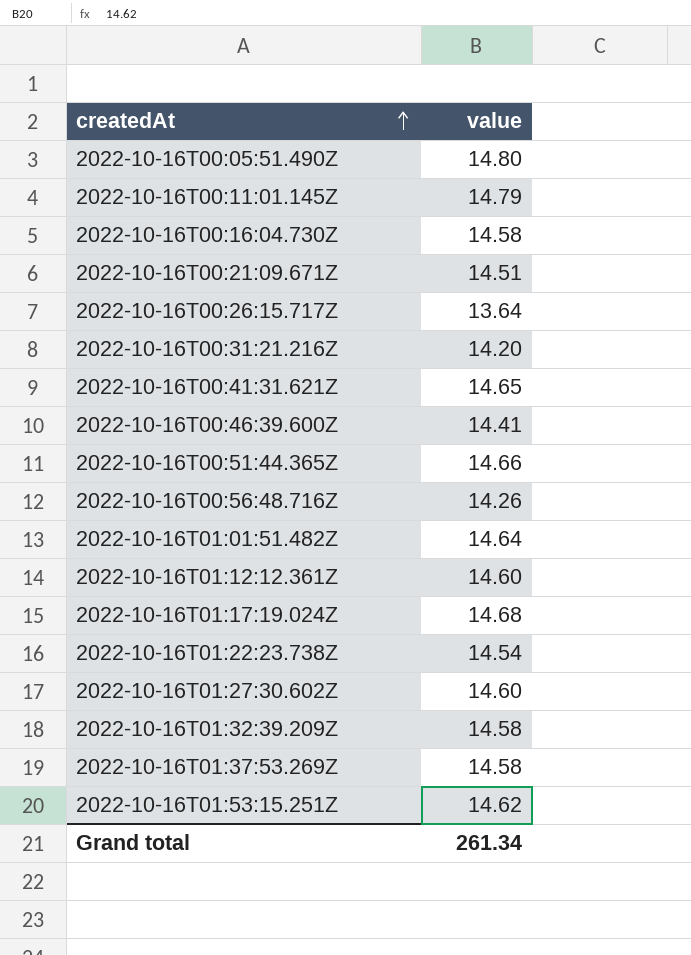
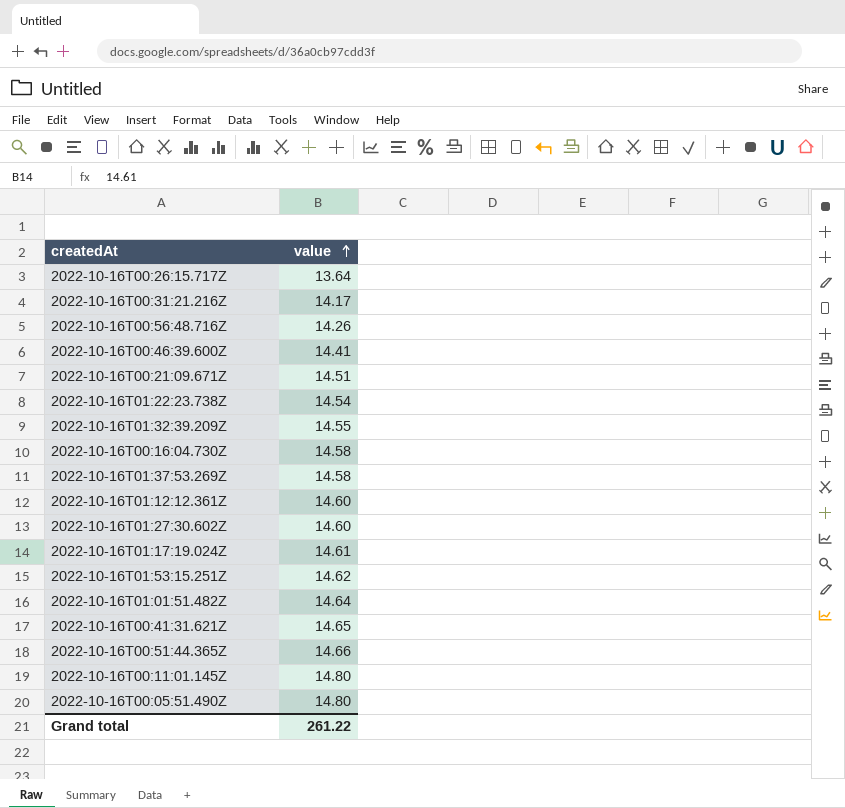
row order: createdAt ascending -> value ascending
2022-10-16T00:31:21.216Z | value: 14.20 -> 14.17
2022-10-16T01:32:39.209Z | value: 14.58 -> 14.55
2022-10-16T01:17:19.024Z | value: 14.68 -> 14.61
2022-10-16T00:11:01.145Z | value: 14.79 -> 14.80
Grand total | value: 261.34 -> 261.22

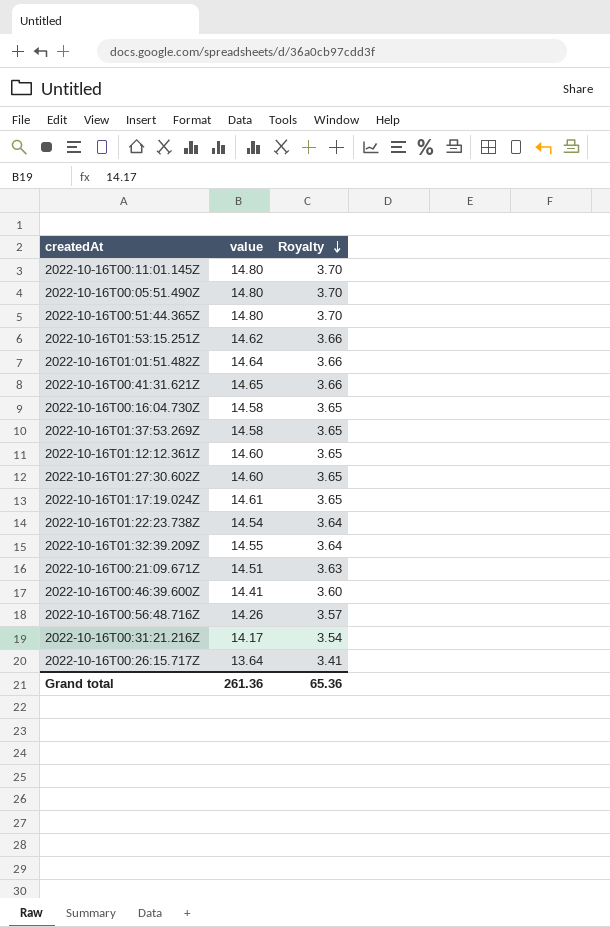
row order: value ascending -> Royalty descending
column Royalty | formula: none -> [value] * 0.25
2022-10-16T00:51:44.365Z | value: 14.66 -> 14.80
Grand total | value: 261.22 -> 261.36

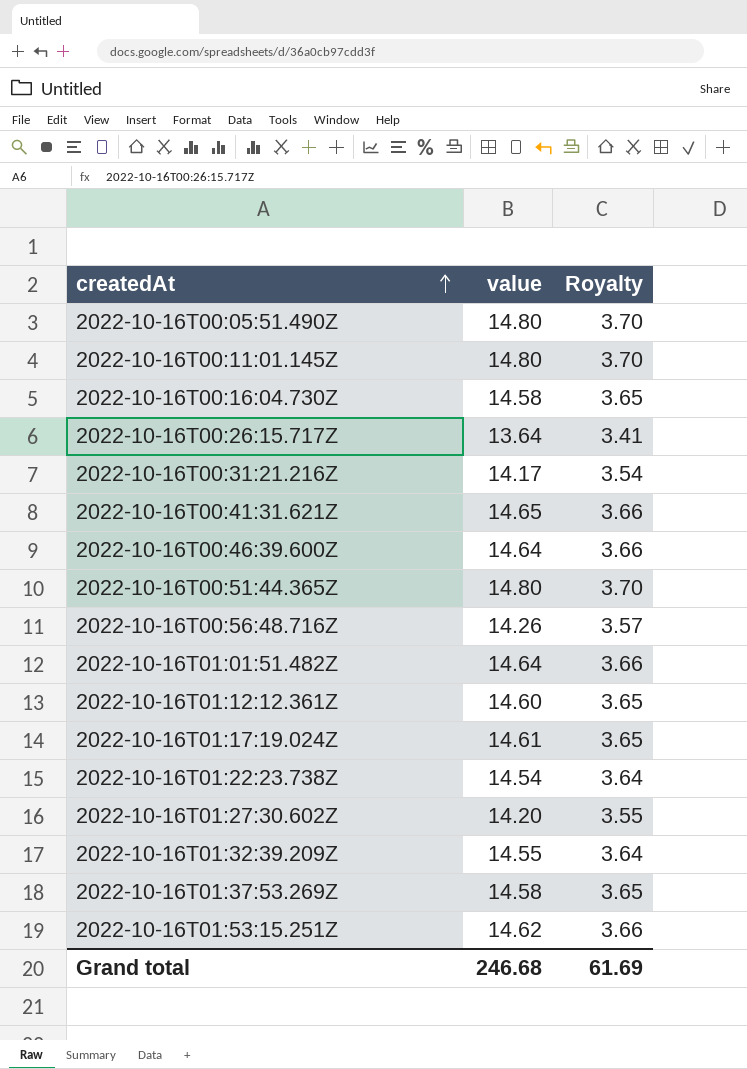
row order: Royalty descending -> createdAt ascending
row 2022-10-16T00:21:09.671Z: 14.51 | 3.63 -> none
2022-10-16T00:46:39.600Z | value: 14.41 -> 14.64
2022-10-16T00:46:39.600Z | Royalty: 3.60 -> 3.66
2022-10-16T01:27:30.602Z | value: 14.60 -> 14.20
2022-10-16T01:27:30.602Z | Royalty: 3.65 -> 3.55
Grand total | value: 261.36 -> 246.68
Grand total | Royalty: 65.36 -> 61.69

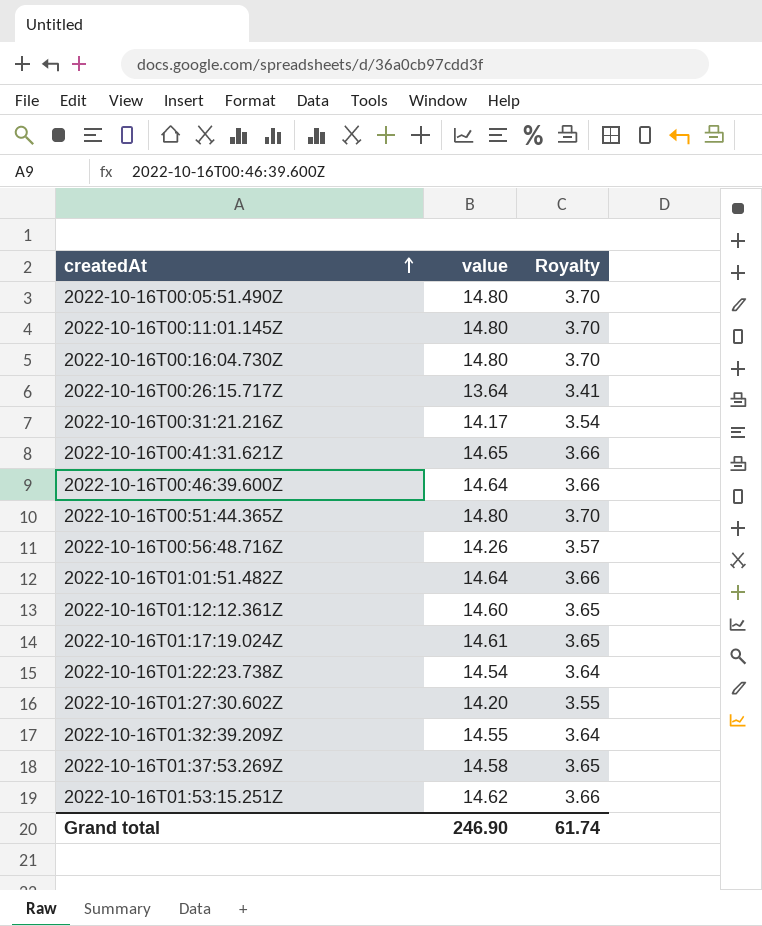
2022-10-16T00:16:04.730Z | value: 14.58 -> 14.80
2022-10-16T00:16:04.730Z | Royalty: 3.65 -> 3.70
Grand total | value: 246.68 -> 246.90
Grand total | Royalty: 61.69 -> 61.74

